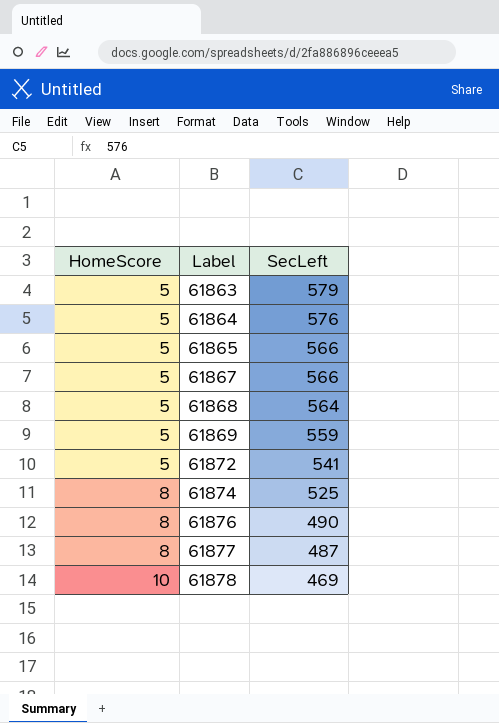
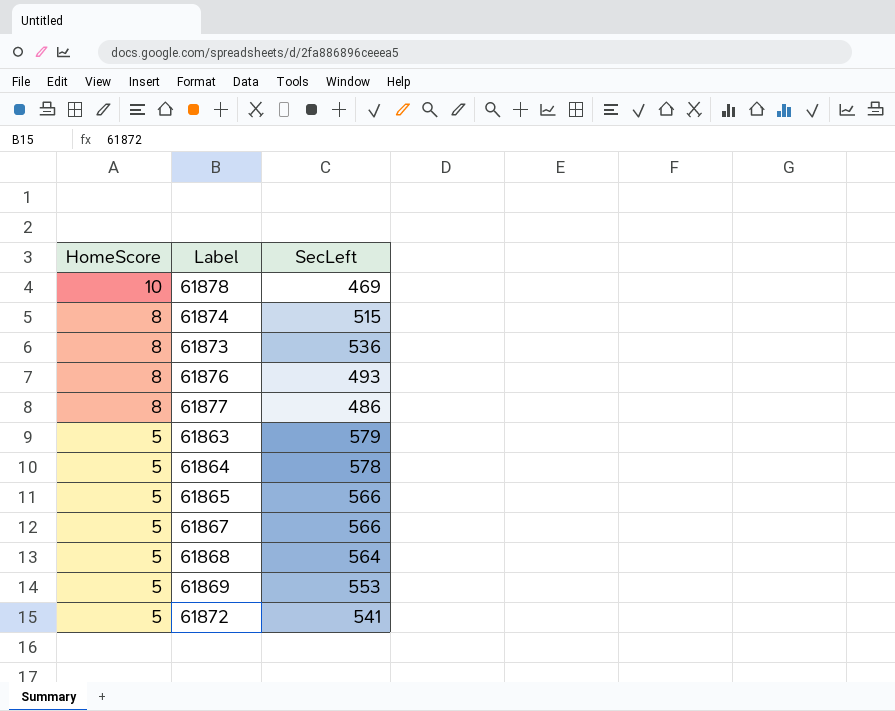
row order: HomeScore ascending -> HomeScore descending
61874 | SecLeft: 525 -> 515
row 61873: none -> 8 | 536
61876 | SecLeft: 490 -> 493
61877 | SecLeft: 487 -> 486
61864 | SecLeft: 576 -> 578
61869 | SecLeft: 559 -> 553

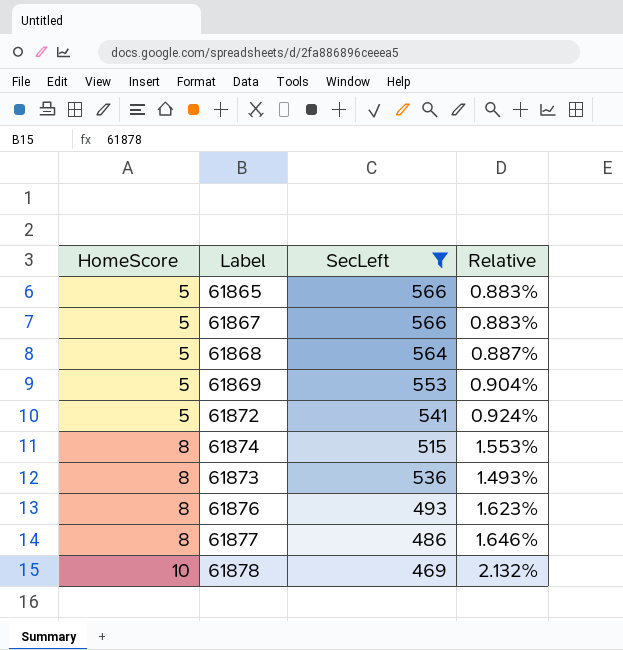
filter: none -> SecLeft <= 566
row order: HomeScore descending -> HomeScore ascending
column Relative | formula: none -> [HomeScore] / [SecLeft]

